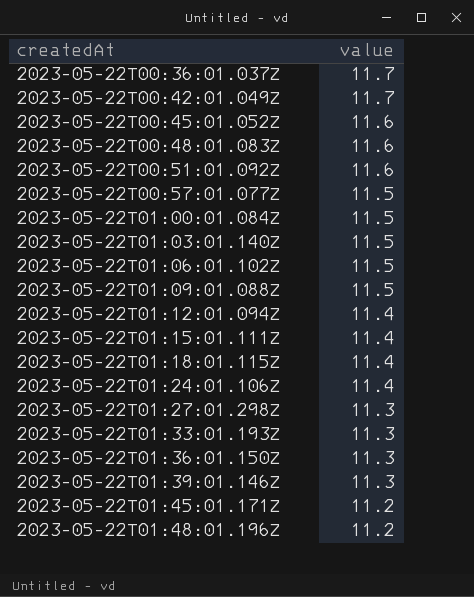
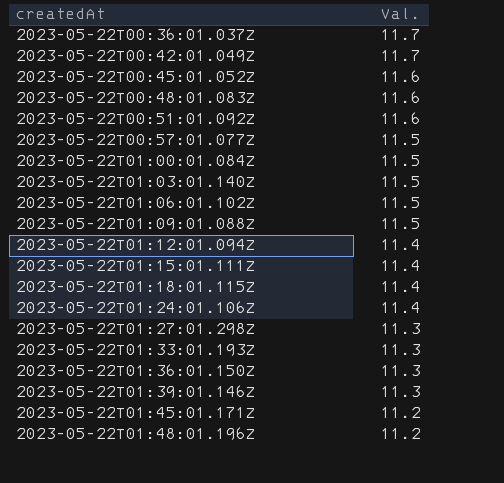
column name: value -> Val.

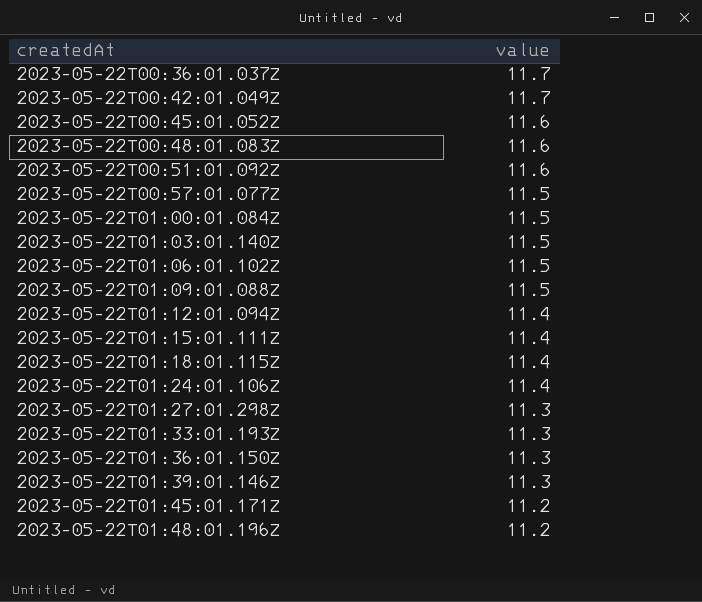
column name: Val. -> value

